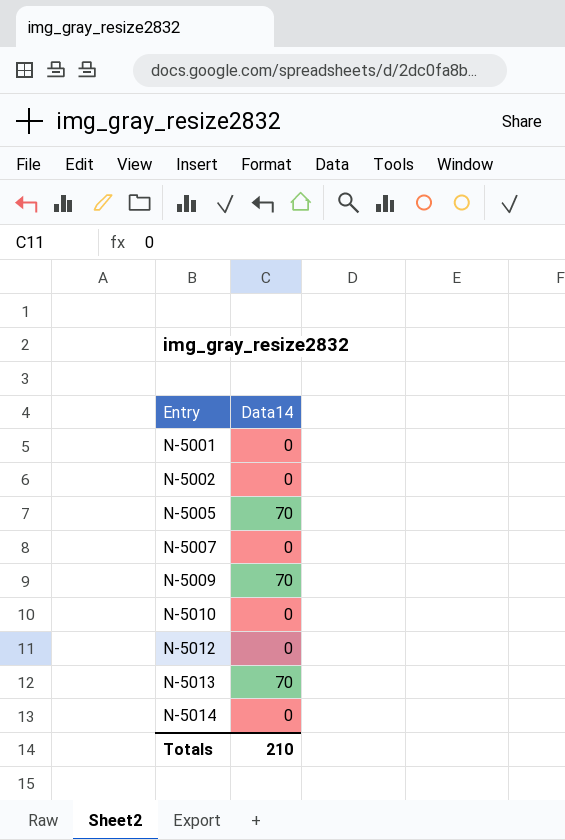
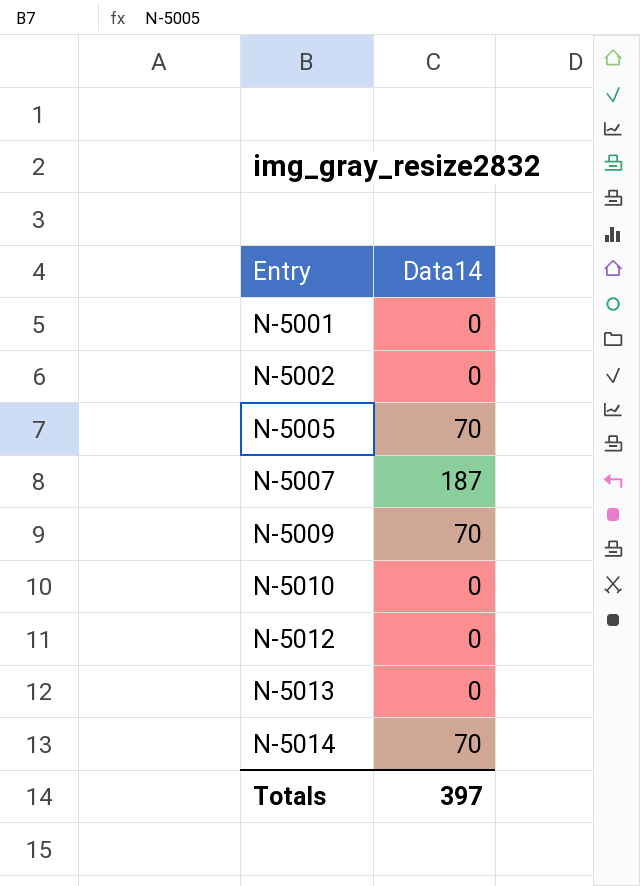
N-5007 | Data14: 0 -> 187
N-5013 | Data14: 70 -> 0
N-5014 | Data14: 0 -> 70
Totals | Data14: 210 -> 397

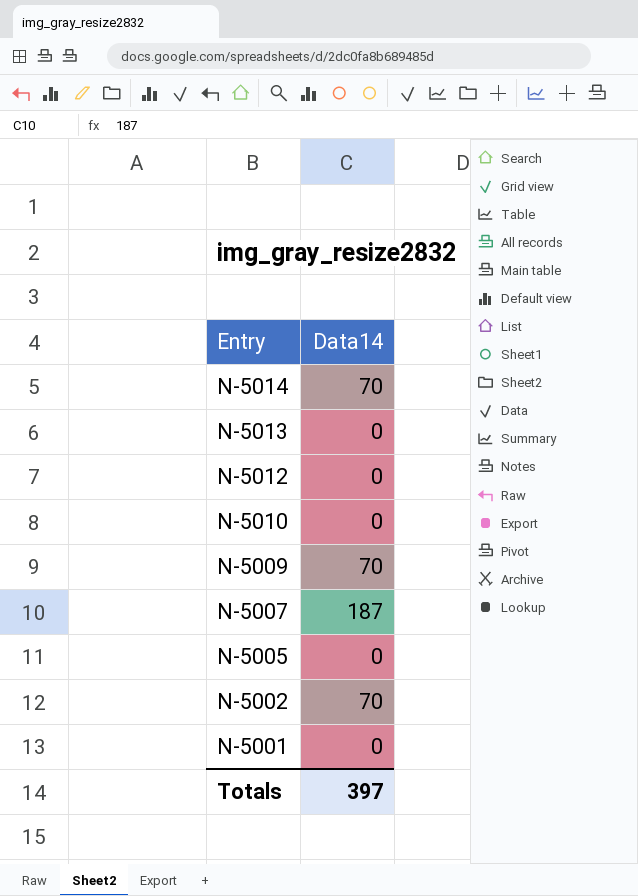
row order: Entry ascending -> Entry descending
N-5005 | Data14: 70 -> 0
N-5002 | Data14: 0 -> 70

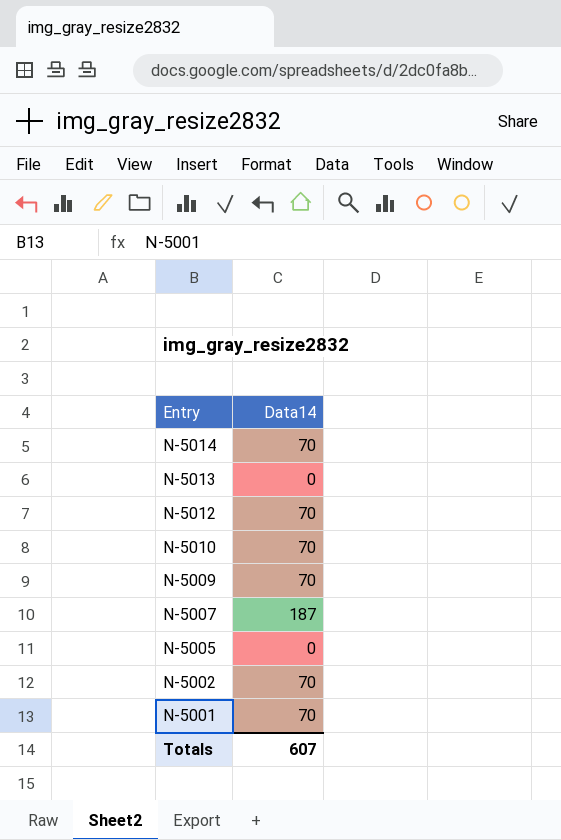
N-5012 | Data14: 0 -> 70
N-5010 | Data14: 0 -> 70
N-5001 | Data14: 0 -> 70
Totals | Data14: 397 -> 607

